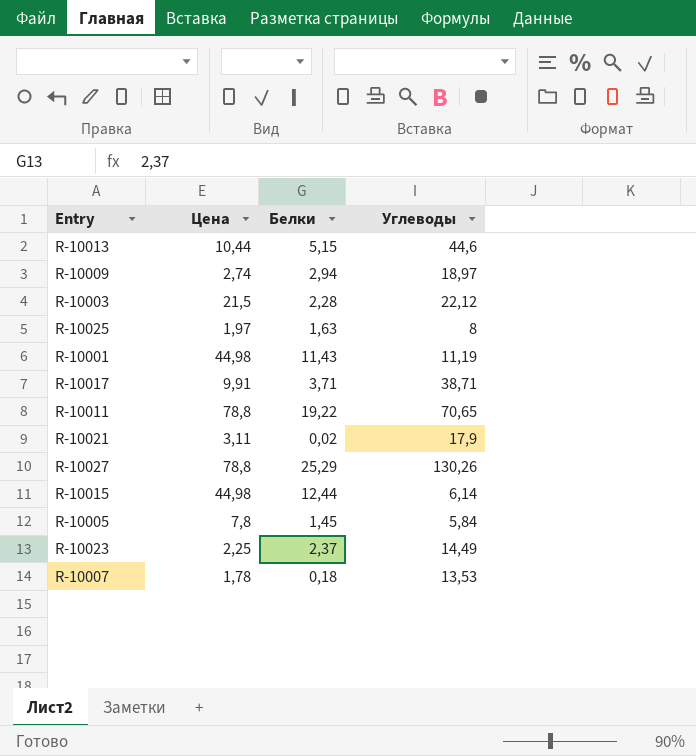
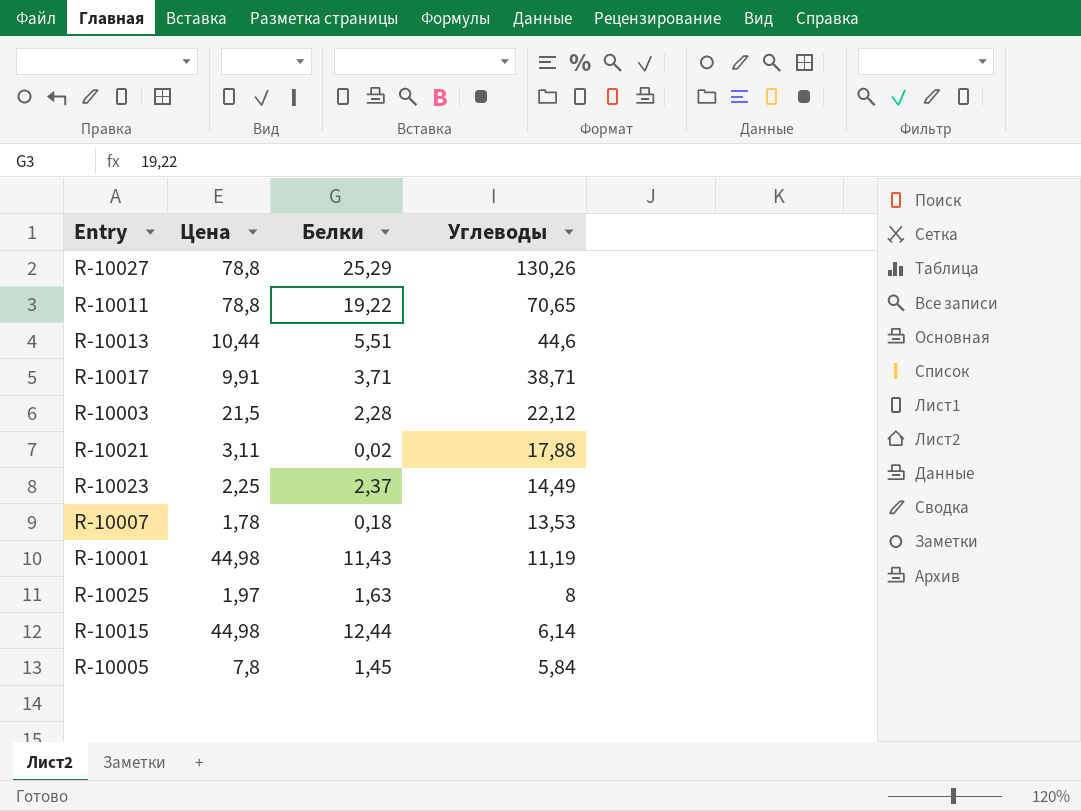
row order: none -> Углеводы descending
row R-10009: 2,74 | 2,94 | 18,97 -> none
R-10013 | Белки: 5,15 -> 5,51
R-10021 | Углеводы: 17,9 -> 17,88

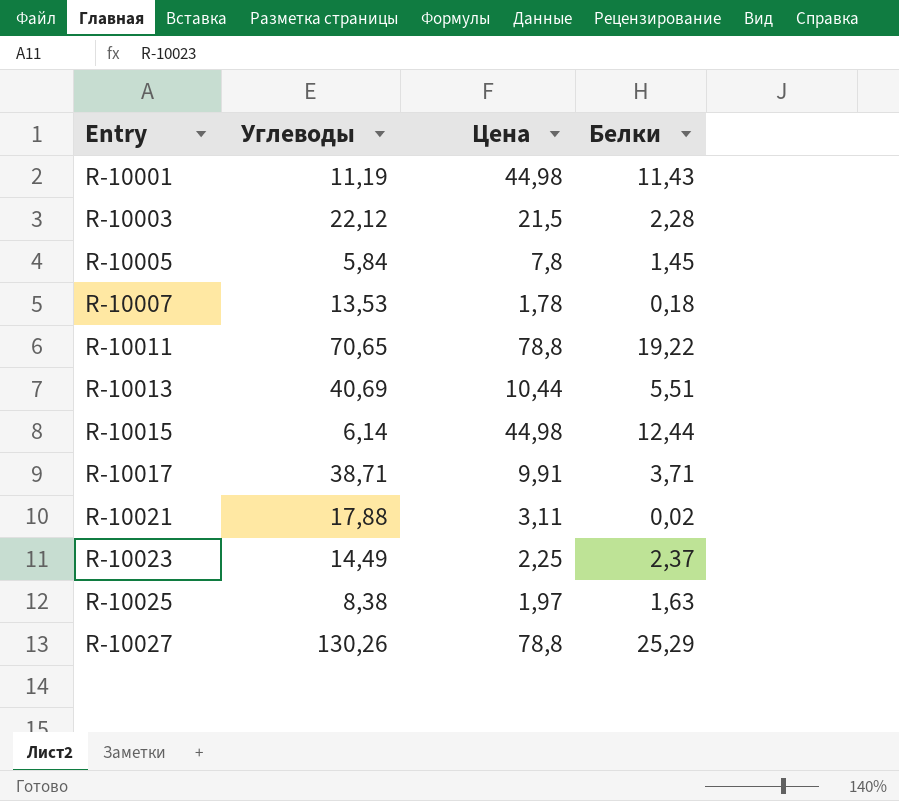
row order: Углеводы descending -> Entry ascending
column Углеводы | position: 4 -> 2
R-10013 | Углеводы: 44,6 -> 40,69
R-10025 | Углеводы: 8 -> 8,38

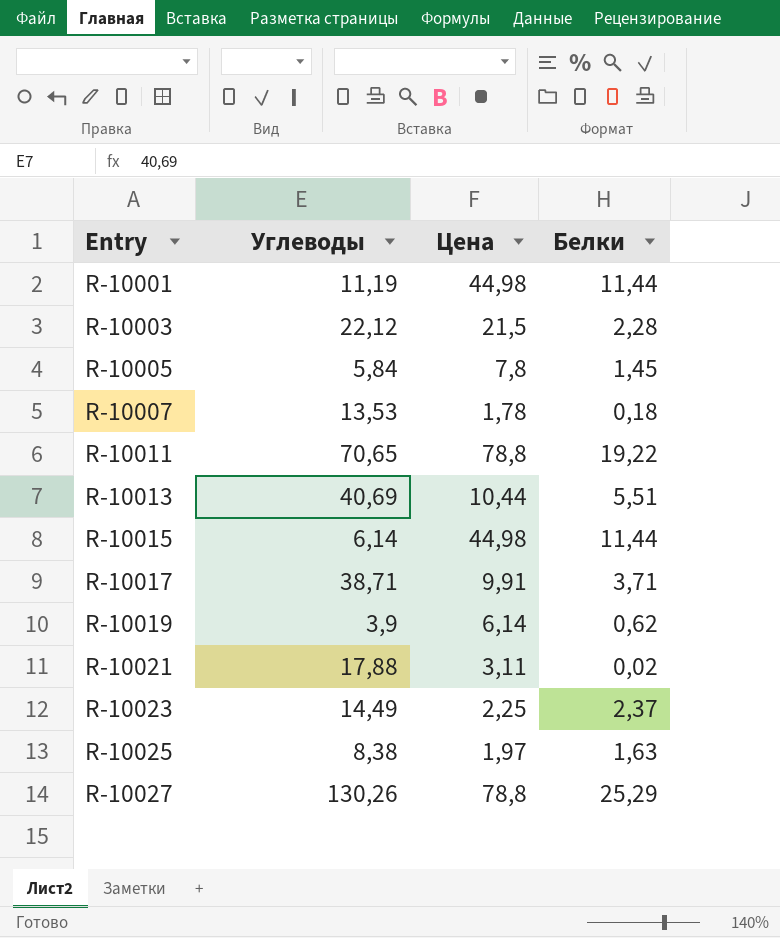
R-10001 | Белки: 11,43 -> 11,44
R-10015 | Белки: 12,44 -> 11,44
row R-10019: none -> 3,9 | 6,14 | 0,62

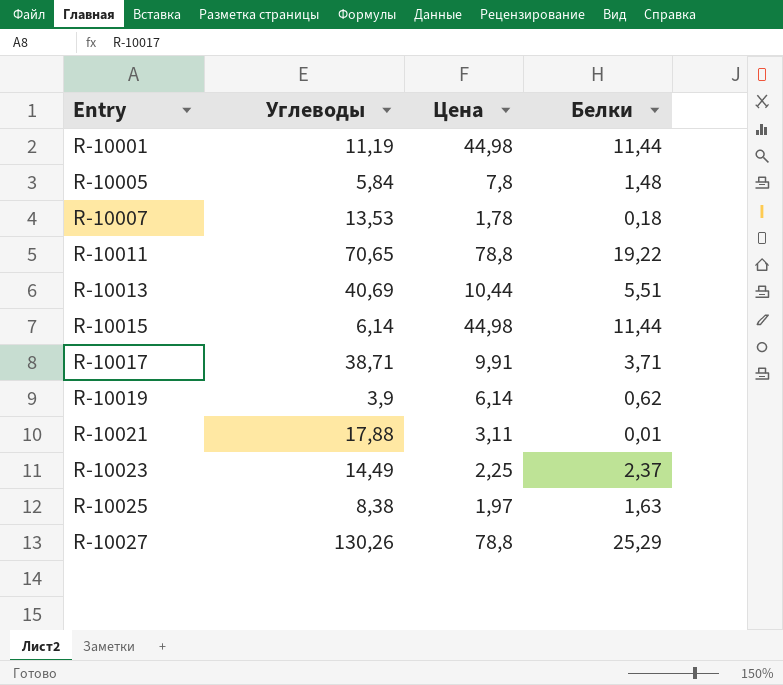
row R-10003: 22,12 | 21,5 | 2,28 -> none
R-10005 | Белки: 1,45 -> 1,48
R-10021 | Белки: 0,02 -> 0,01

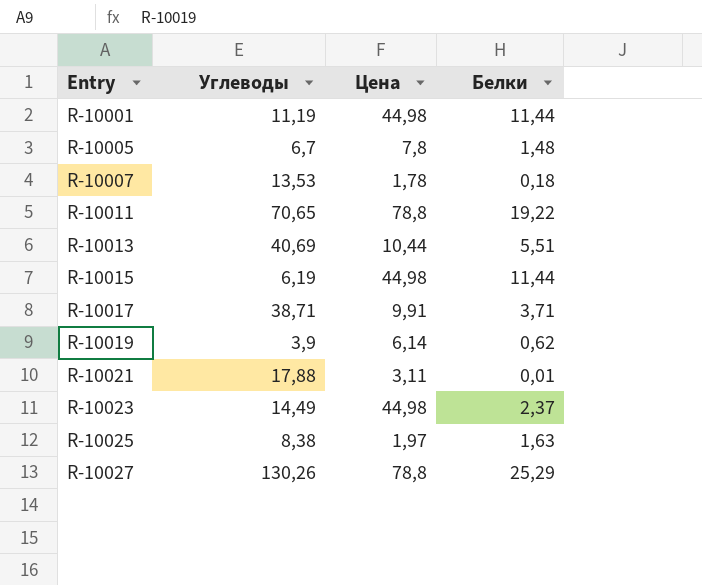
R-10005 | Углеводы: 5,84 -> 6,7
R-10015 | Углеводы: 6,14 -> 6,19
R-10023 | Цена: 2,25 -> 44,98

